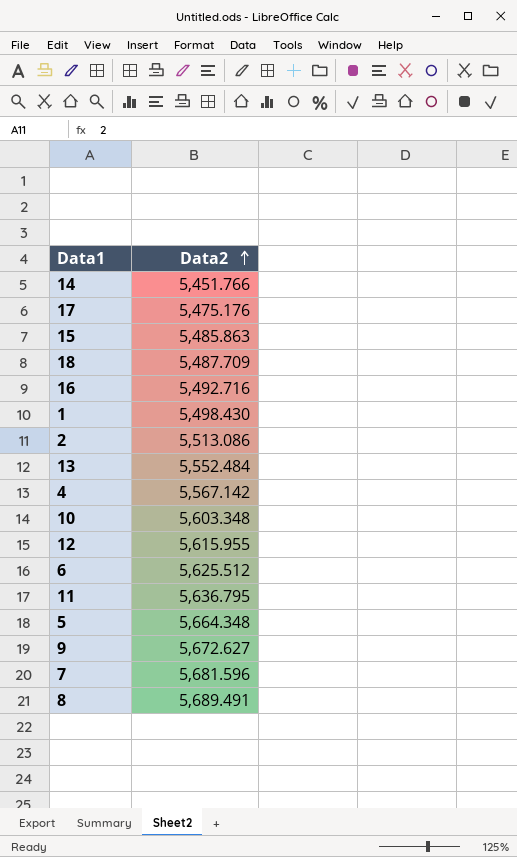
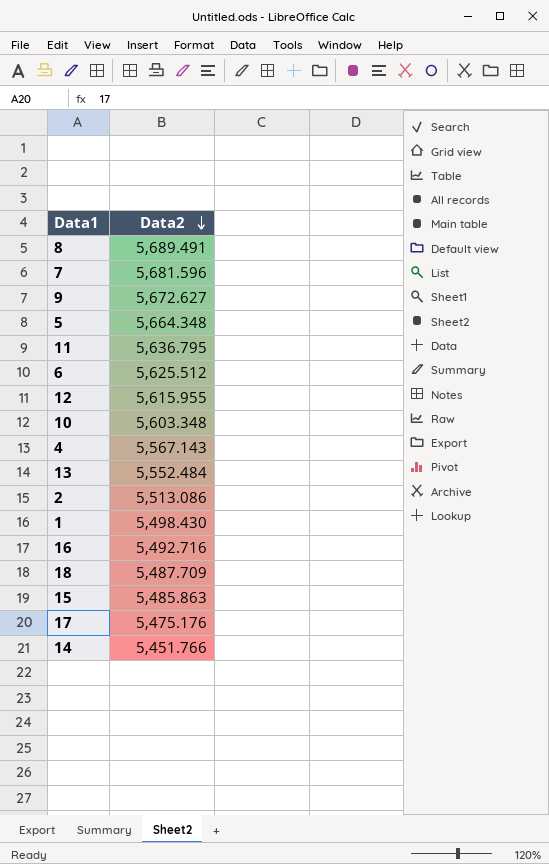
row order: Data2 ascending -> Data2 descending
4 | Data2: 5,567.142 -> 5,567.143

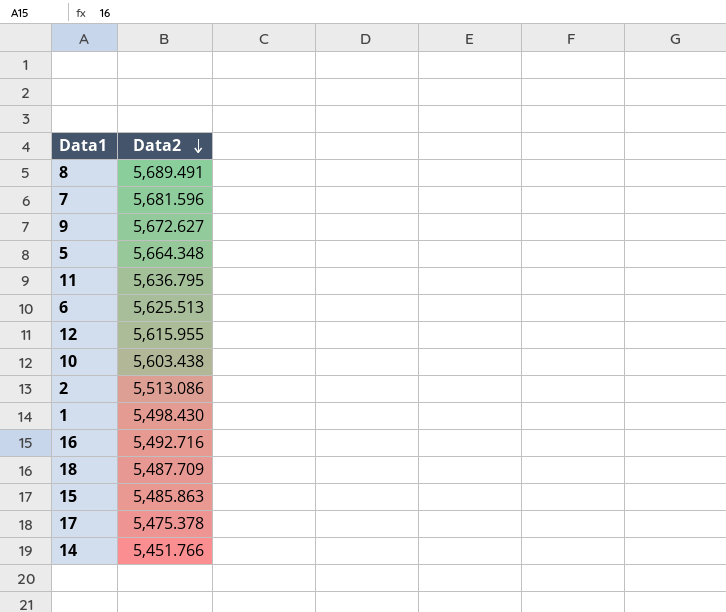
row 4: 5,567.143 -> none
row 13: 5,552.484 -> none
6 | Data2: 5,625.512 -> 5,625.513
10 | Data2: 5,603.348 -> 5,603.438
17 | Data2: 5,475.176 -> 5,475.378

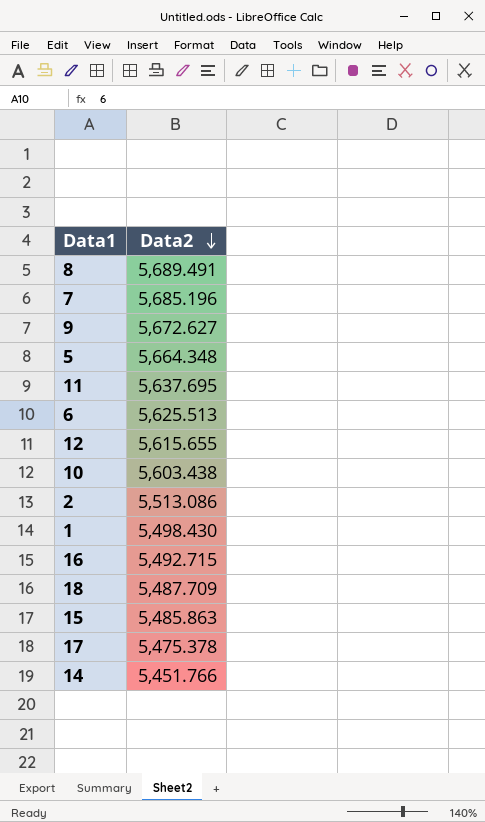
7 | Data2: 5,681.596 -> 5,685.196
11 | Data2: 5,636.795 -> 5,637.695
12 | Data2: 5,615.955 -> 5,615.655
16 | Data2: 5,492.716 -> 5,492.715

